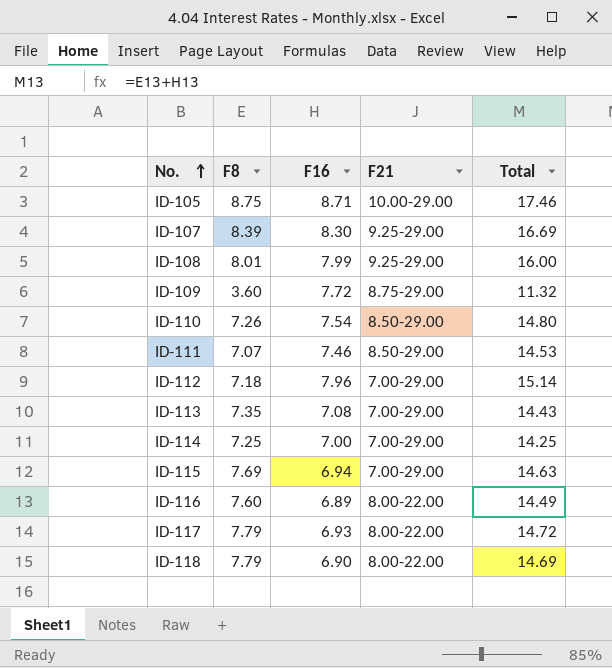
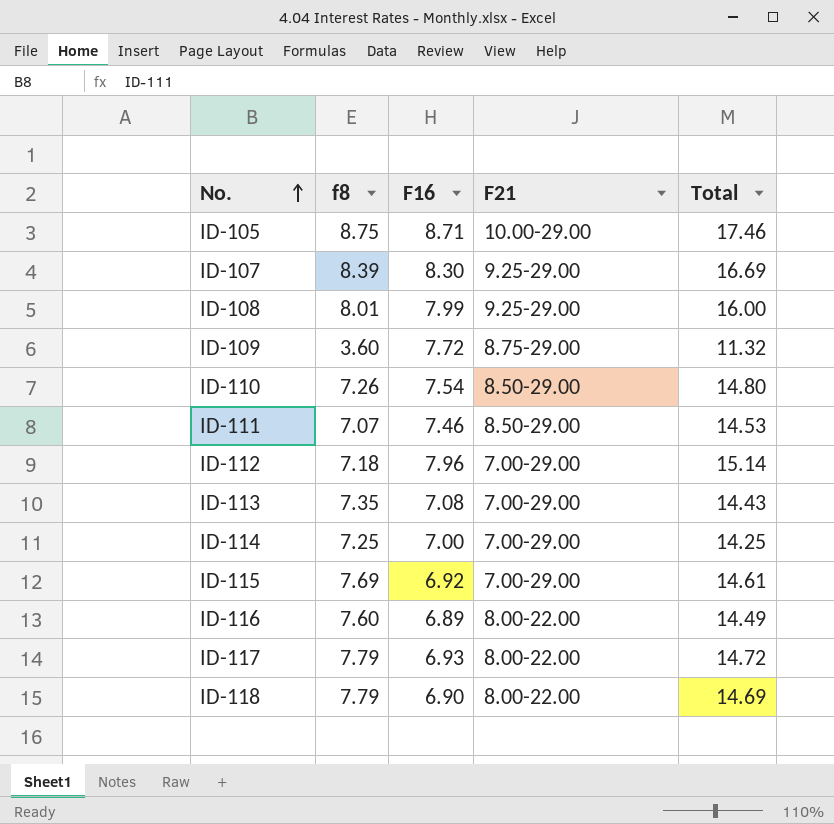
column name: F8 -> f8
ID-115 | F16: 6.94 -> 6.92
ID-115 | Total: 14.63 -> 14.61

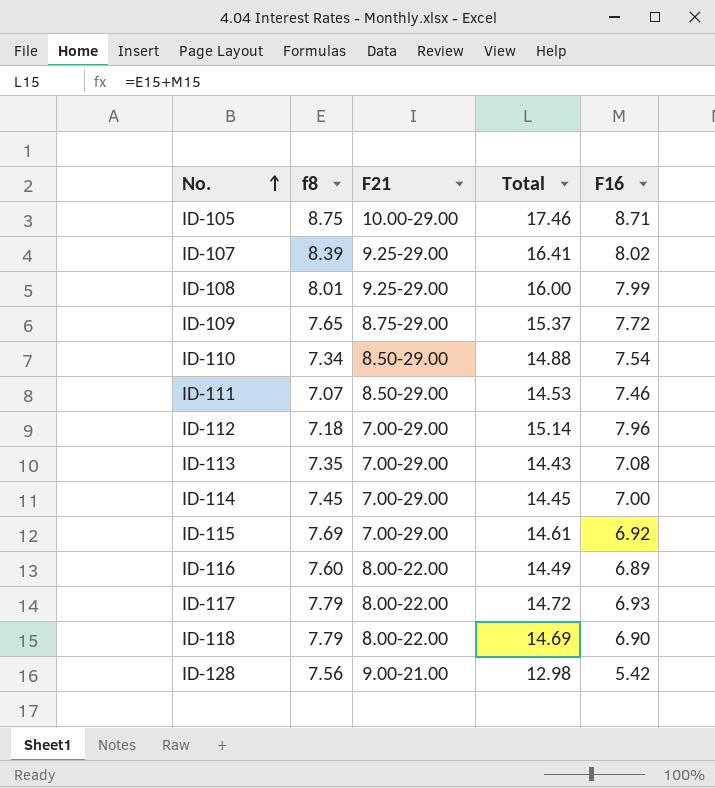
column F16 | position: 3 -> 5
ID-107 | Total: 16.69 -> 16.41
ID-107 | F16: 8.30 -> 8.02
ID-109 | f8: 3.60 -> 7.65
ID-109 | Total: 11.32 -> 15.37
ID-110 | f8: 7.26 -> 7.34
ID-110 | Total: 14.80 -> 14.88
ID-114 | f8: 7.25 -> 7.45
ID-114 | Total: 14.25 -> 14.45
row ID-128: none -> 7.56 | 9.00-21.00 | 12.98 | 5.42

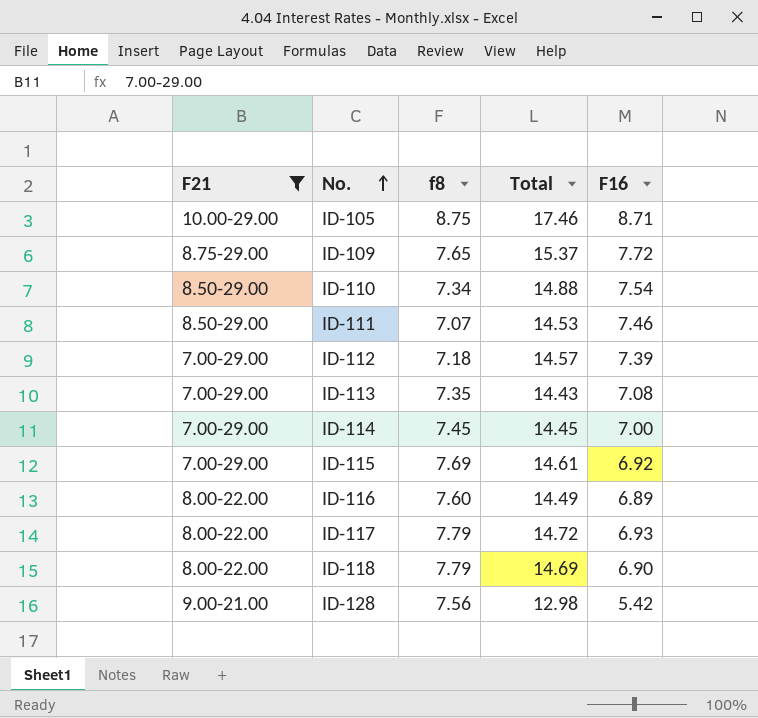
filter: none -> F21 != 9.25-29.00
column F21 | position: 3 -> 1
ID-112 | Total: 15.14 -> 14.57
ID-112 | F16: 7.96 -> 7.39

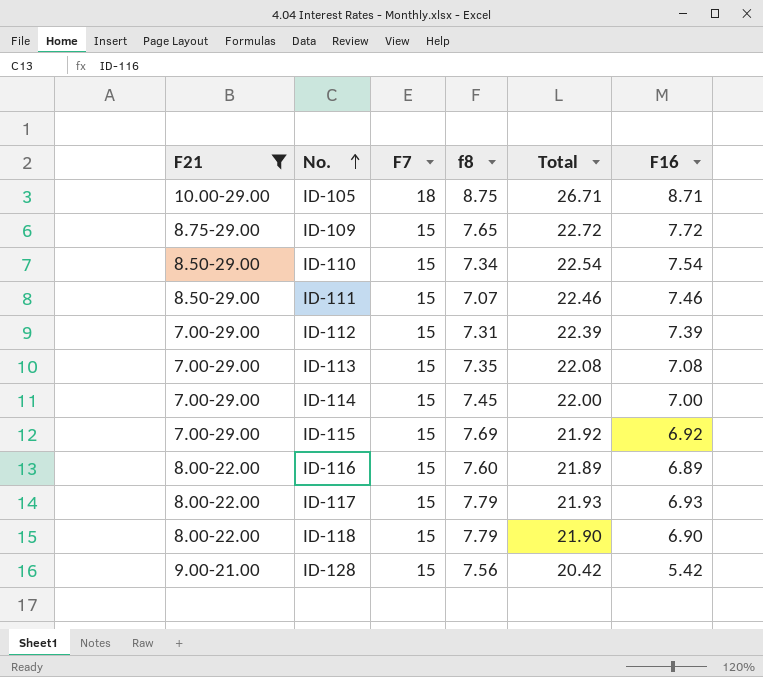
column F7 | position: none -> 3
column Total | formula: [f8] + [F16] -> [F7] + [F16]
ID-112 | f8: 7.18 -> 7.31

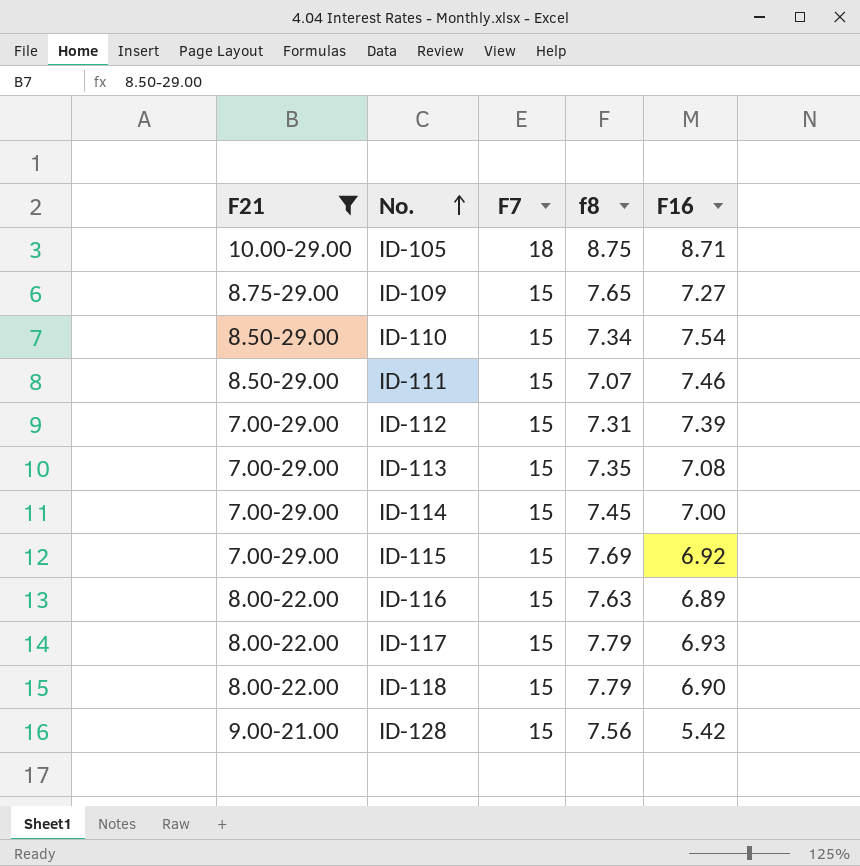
column Total | formula: [F7] + [F16] -> none
ID-109 | F16: 7.72 -> 7.27
ID-116 | f8: 7.60 -> 7.63

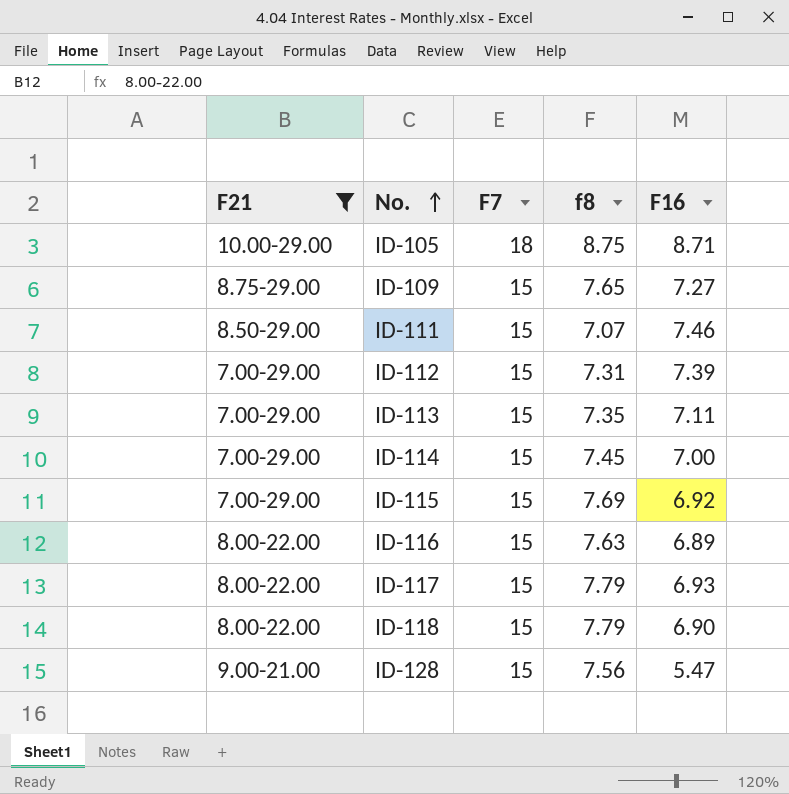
row ID-110: 8.50-29.00 | 15 | 7.34 | 7.54 -> none
ID-113 | F16: 7.08 -> 7.11
ID-128 | F16: 5.42 -> 5.47

